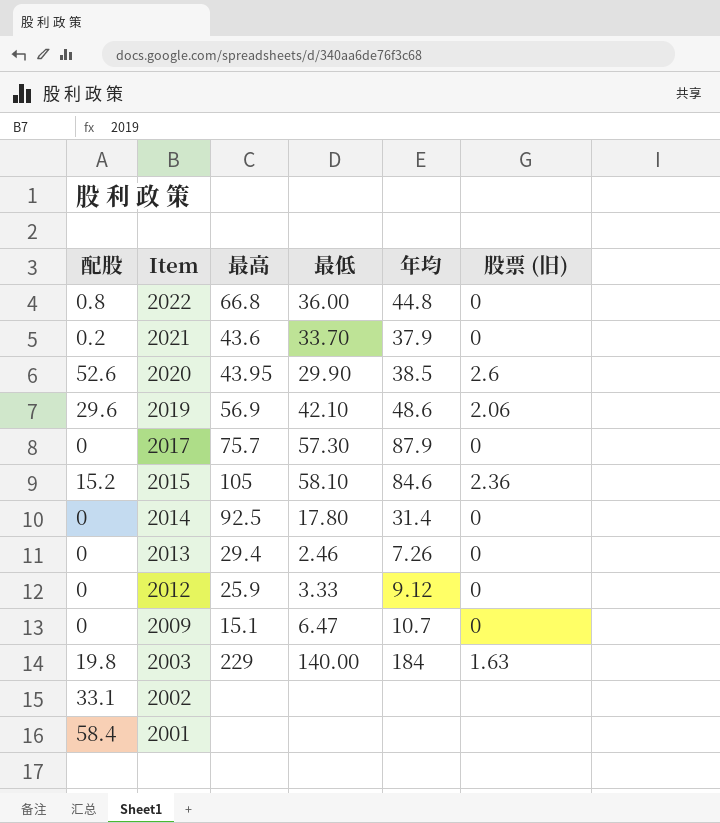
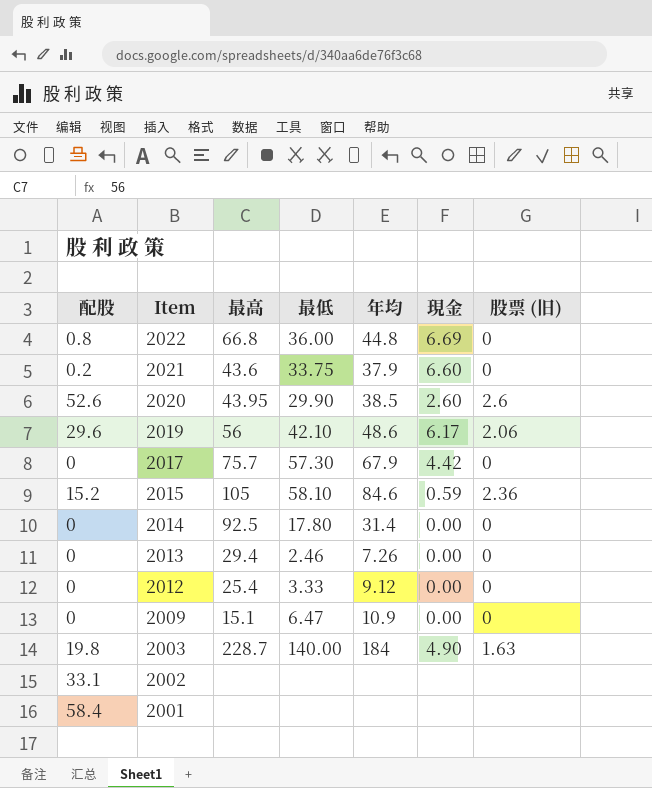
column 現金 | position: none -> 6
2021 | 最低: 33.70 -> 33.75
2019 | 最高: 56.9 -> 56
2017 | 年均: 87.9 -> 67.9
2012 | 最高: 25.9 -> 25.4
2009 | 年均: 10.7 -> 10.9
2003 | 最高: 229 -> 228.7

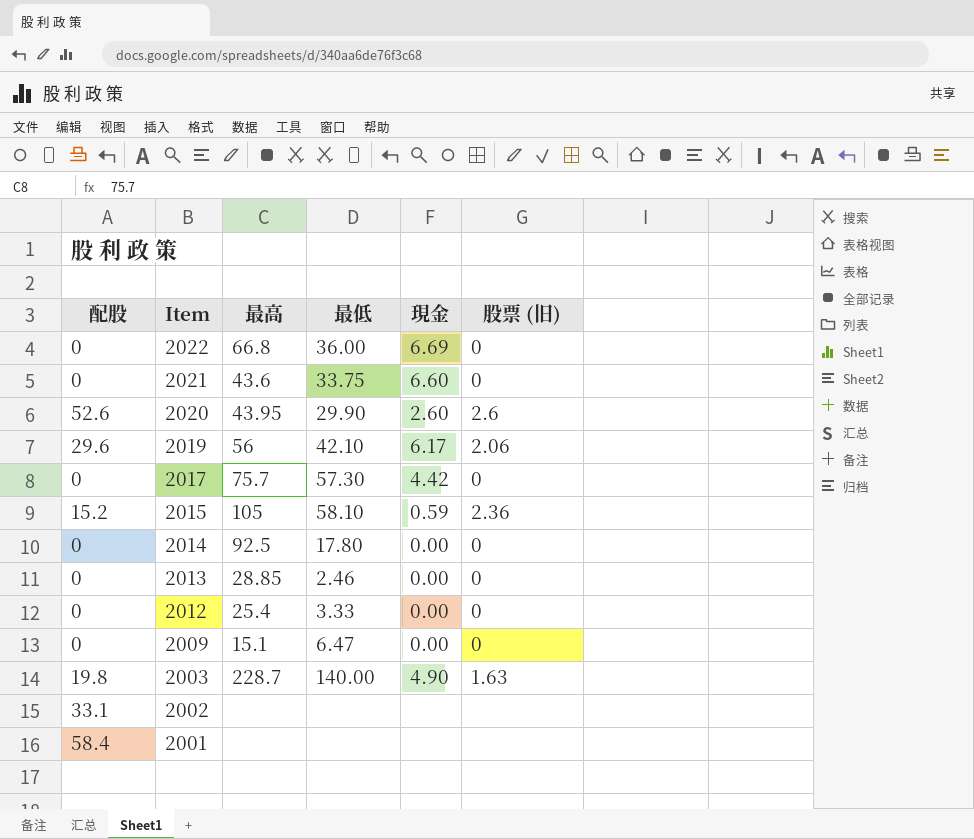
column 年均 | position: 5 -> none
2022 | 配股: 0.8 -> 0
2021 | 配股: 0.2 -> 0
2013 | 最高: 29.4 -> 28.85

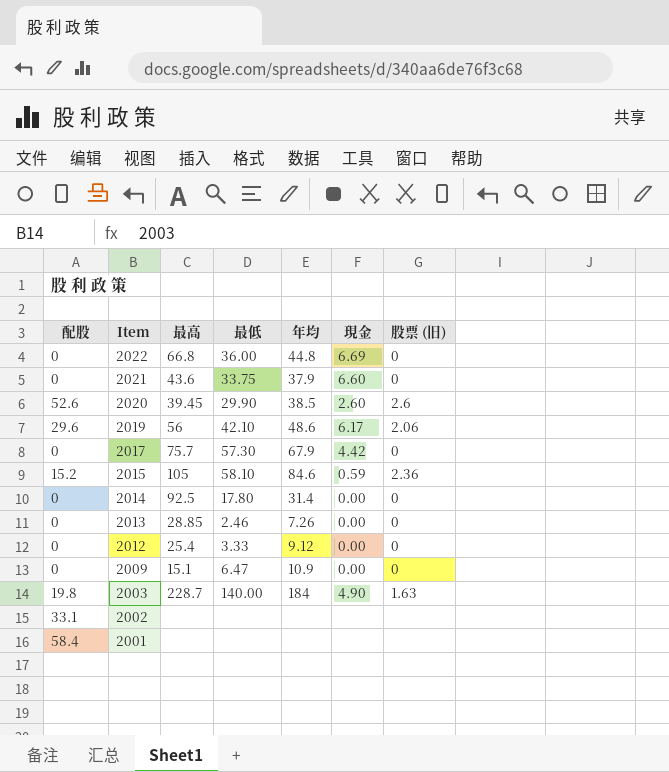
column 年均 | position: none -> 5
2020 | 最高: 43.95 -> 39.45

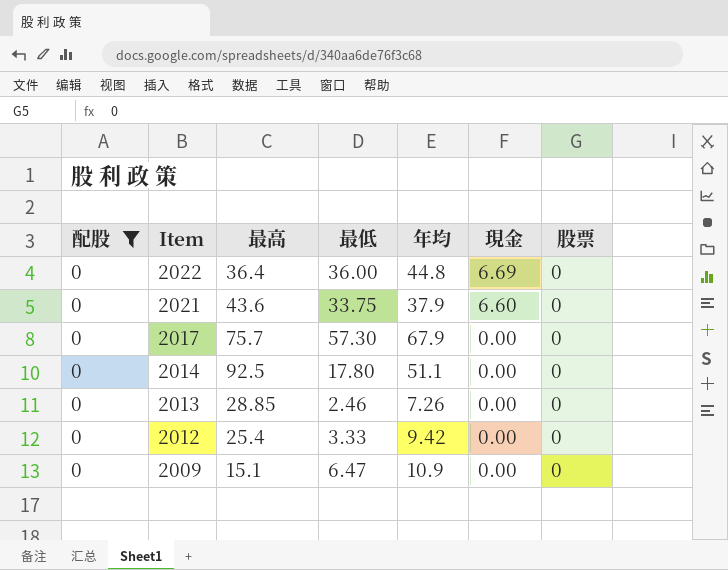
filter: none -> 配股 = 0
column name: 股票 (旧) -> 股票
2022 | 最高: 66.8 -> 36.4
2017 | 現金: 4.42 -> 0.00
2014 | 年均: 31.4 -> 51.1
2012 | 年均: 9.12 -> 9.42

